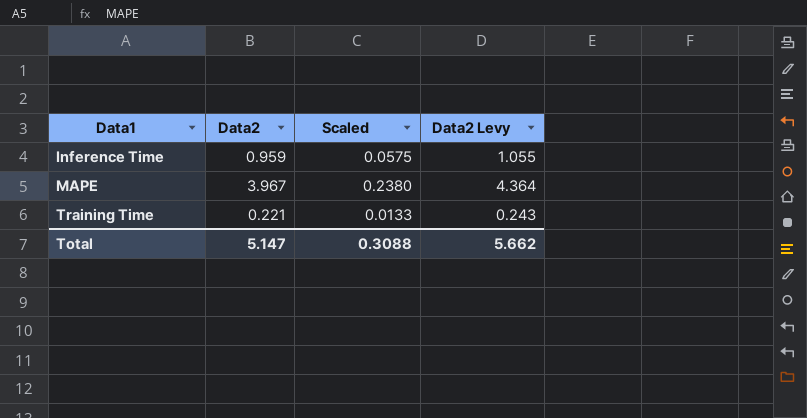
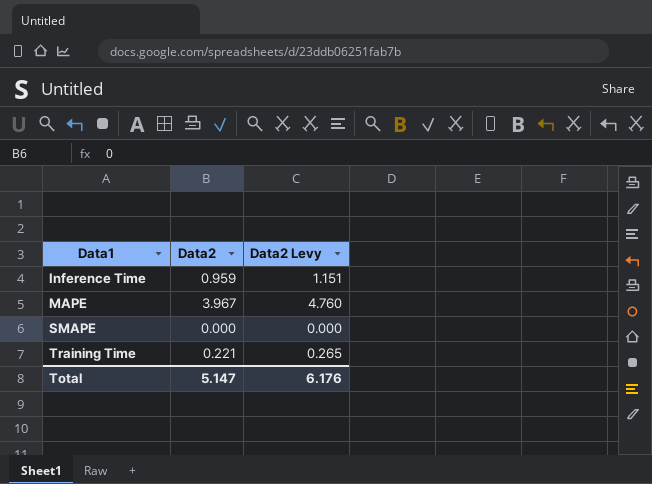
column Scaled | formula: [Data2] * 0.06 -> none
column Data2 Levy | formula: [Data2] * 1.1 -> [Data2] * 1.2
row SMAPE: none -> 0.000 | 0.000
Total | Data2 Levy: 5.662 -> 6.176

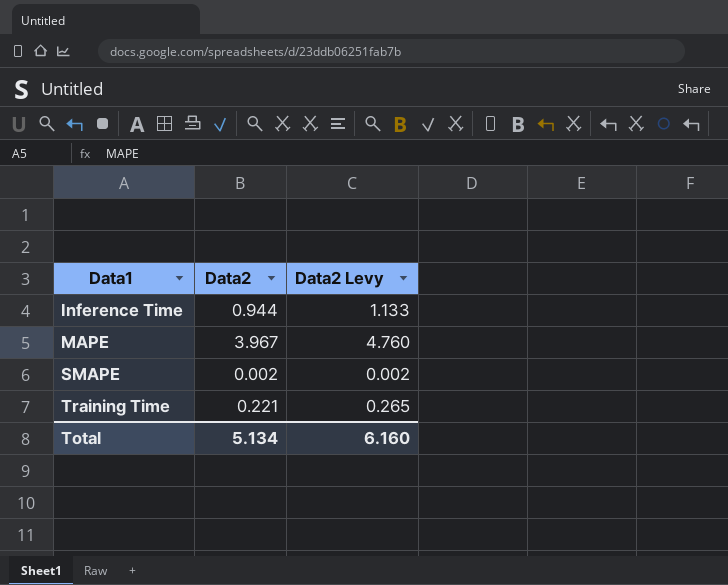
Inference Time | Data2: 0.959 -> 0.944
Inference Time | Data2 Levy: 1.151 -> 1.133
SMAPE | Data2: 0.000 -> 0.002
SMAPE | Data2 Levy: 0.000 -> 0.002
Total | Data2: 5.147 -> 5.134
Total | Data2 Levy: 6.176 -> 6.160

